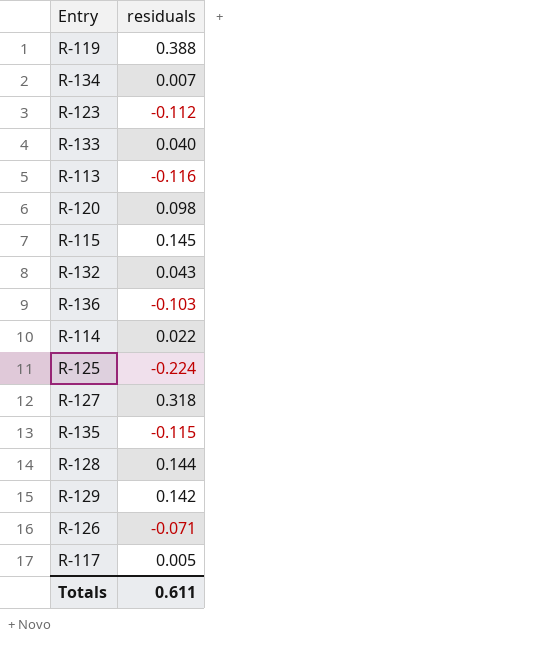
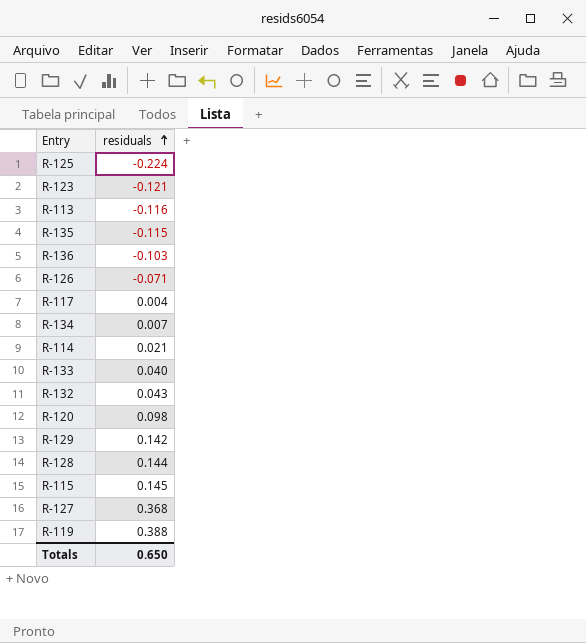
row order: none -> residuals ascending
R-123 | residuals: -0.112 -> -0.121
R-117 | residuals: 0.005 -> 0.004
R-114 | residuals: 0.022 -> 0.021
R-127 | residuals: 0.318 -> 0.368
Totals | residuals: 0.611 -> 0.650

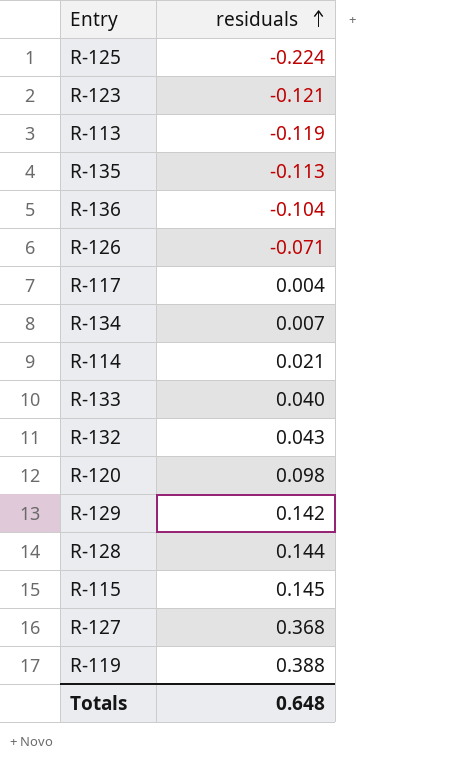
R-113 | residuals: -0.116 -> -0.119
R-135 | residuals: -0.115 -> -0.113
R-136 | residuals: -0.103 -> -0.104
Totals | residuals: 0.650 -> 0.648

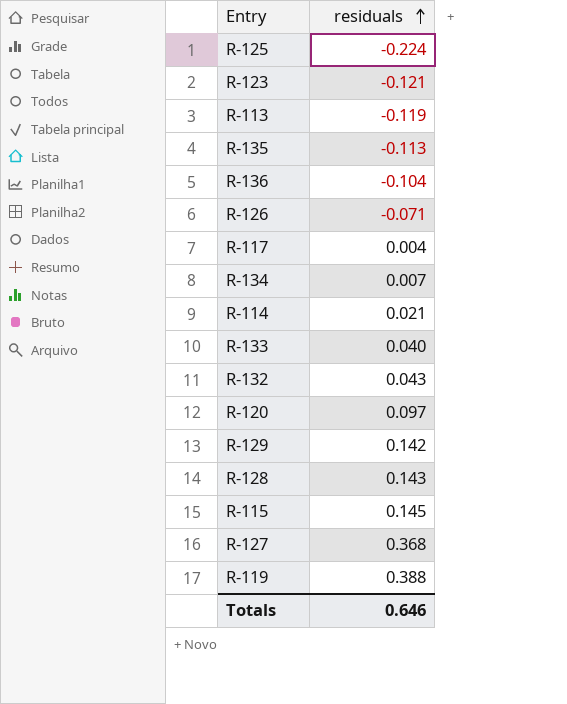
R-120 | residuals: 0.098 -> 0.097
R-128 | residuals: 0.144 -> 0.143
Totals | residuals: 0.648 -> 0.646

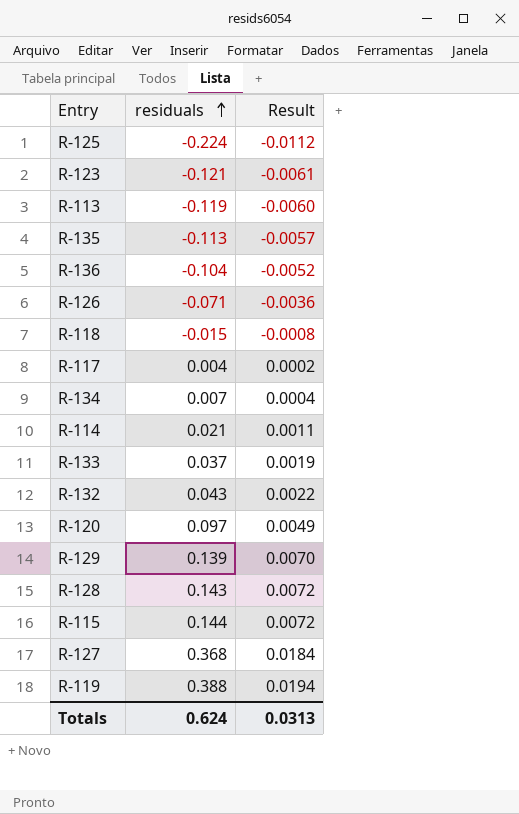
column Result | formula: none -> [residuals] * 0.05
row R-118: none -> -0.015 | -0.0008
R-133 | residuals: 0.040 -> 0.037
R-129 | residuals: 0.142 -> 0.139
R-115 | residuals: 0.145 -> 0.144
Totals | residuals: 0.646 -> 0.624

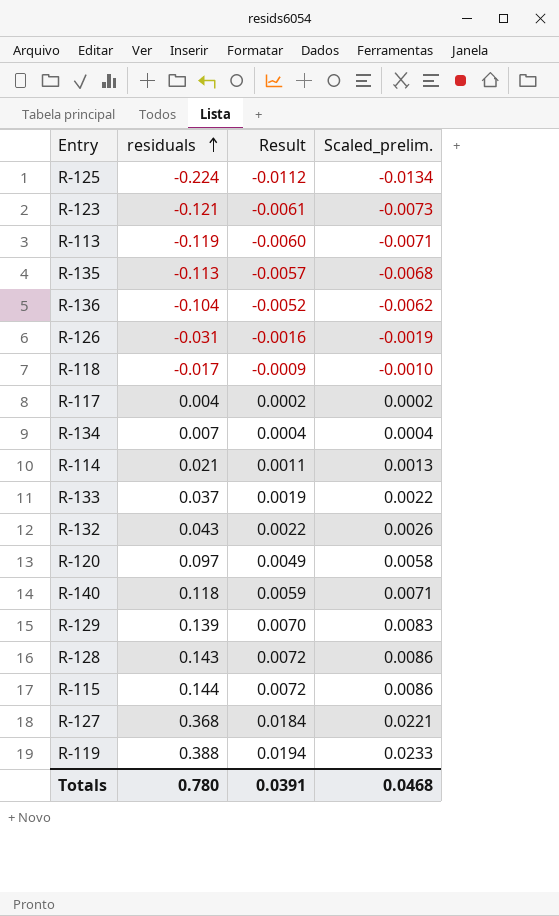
column Scaled_prelim. | formula: none -> [residuals] * 0.06
R-126 | residuals: -0.071 -> -0.031
R-126 | Result: -0.0036 -> -0.0016
R-118 | residuals: -0.015 -> -0.017
R-118 | Result: -0.0008 -> -0.0009
row R-140: none -> 0.118 | 0.0059 | 0.0071
Totals | residuals: 0.624 -> 0.780
Totals | Result: 0.0313 -> 0.0391

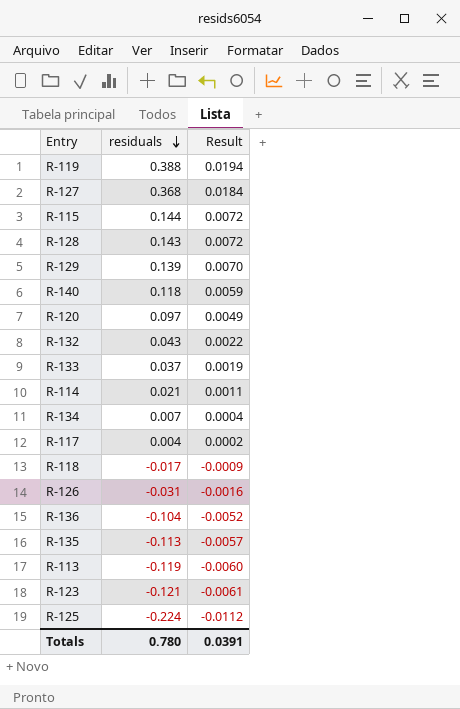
row order: residuals ascending -> residuals descending
column Scaled_prelim. | formula: [residuals] * 0.06 -> none

